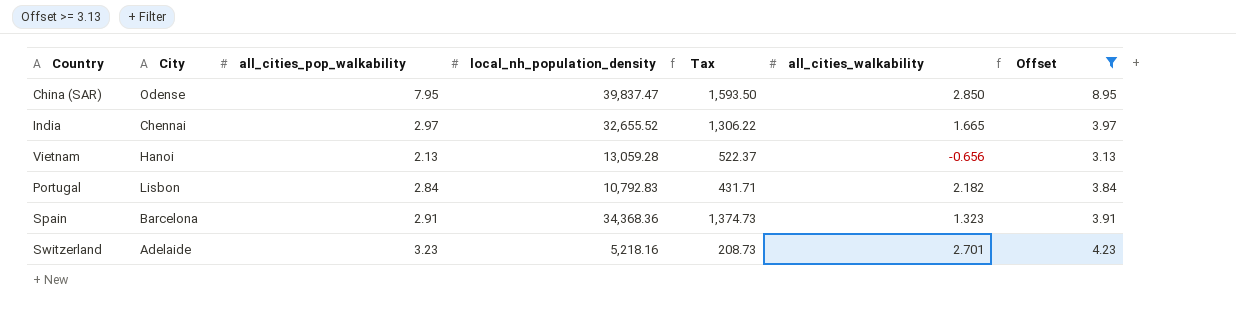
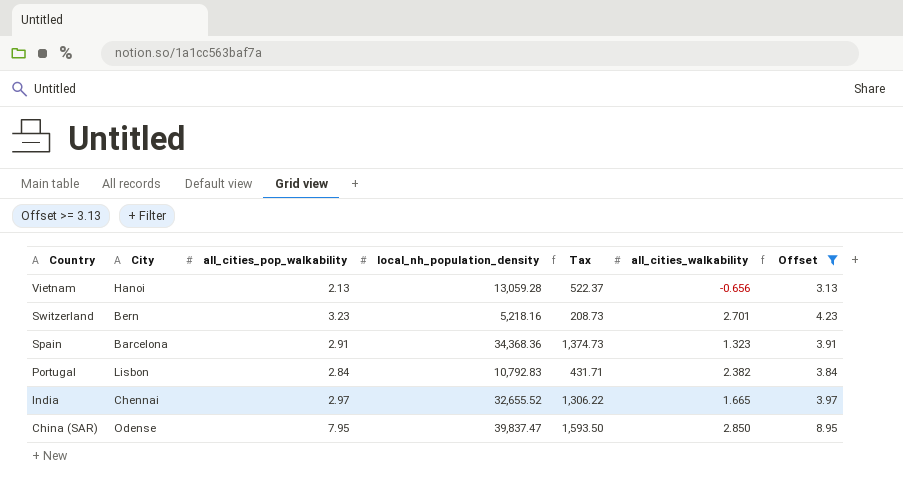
row order: none -> Country descending
Switzerland | City: Adelaide -> Bern
Portugal | all_cities_walkability: 2.182 -> 2.382

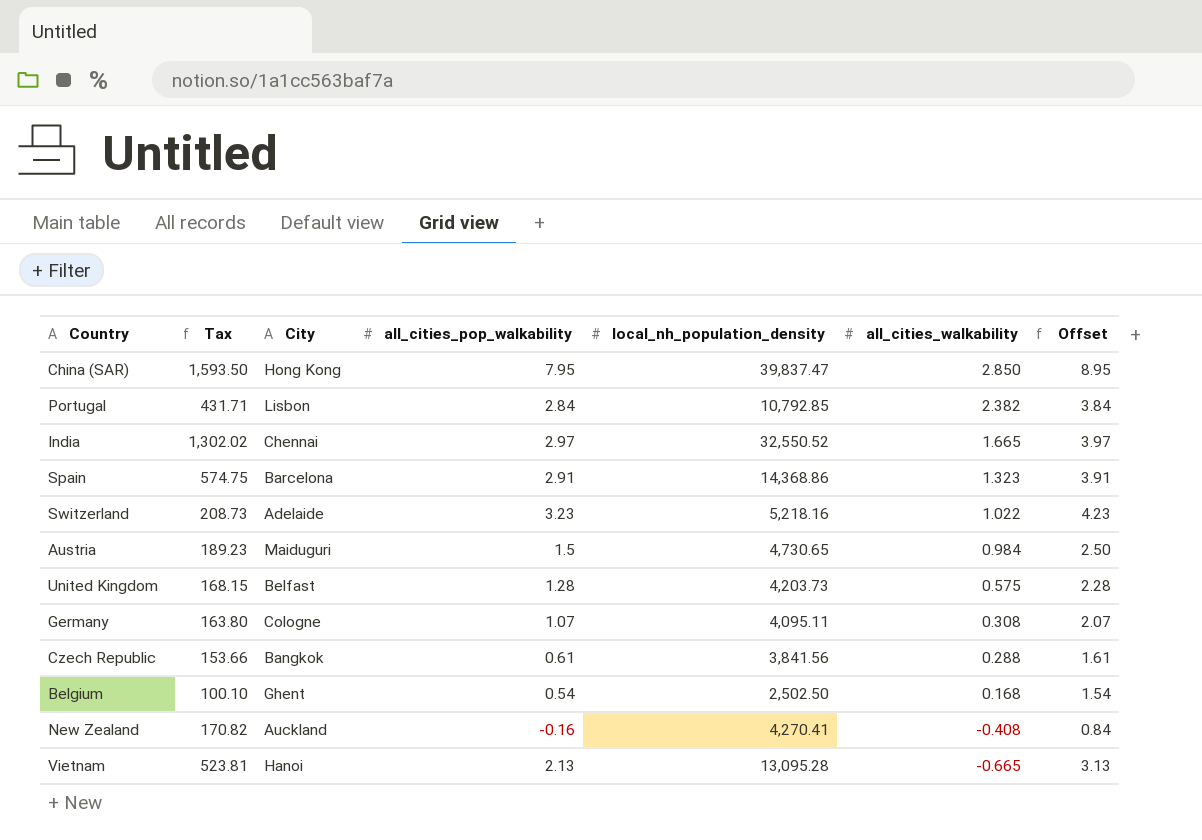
filter: Offset >= 3.13 -> none
row order: Country descending -> all_cities_walkability descending
column Tax | position: 5 -> 2
China (SAR) | City: Odense -> Hong Kong
Portugal | local_nh_population_density: 10,792.83 -> 10,792.85
India | Tax: 1,306.22 -> 1,302.02
India | local_nh_population_density: 32,655.52 -> 32,550.52
Spain | Tax: 1,374.73 -> 574.75
Spain | local_nh_population_density: 34,368.36 -> 14,368.86
Switzerland | City: Bern -> Adelaide
Switzerland | all_cities_walkability: 2.701 -> 1.022
Vietnam | Tax: 522.37 -> 523.81
Vietnam | local_nh_population_density: 13,059.28 -> 13,095.28
Vietnam | all_cities_walkability: -0.656 -> -0.665

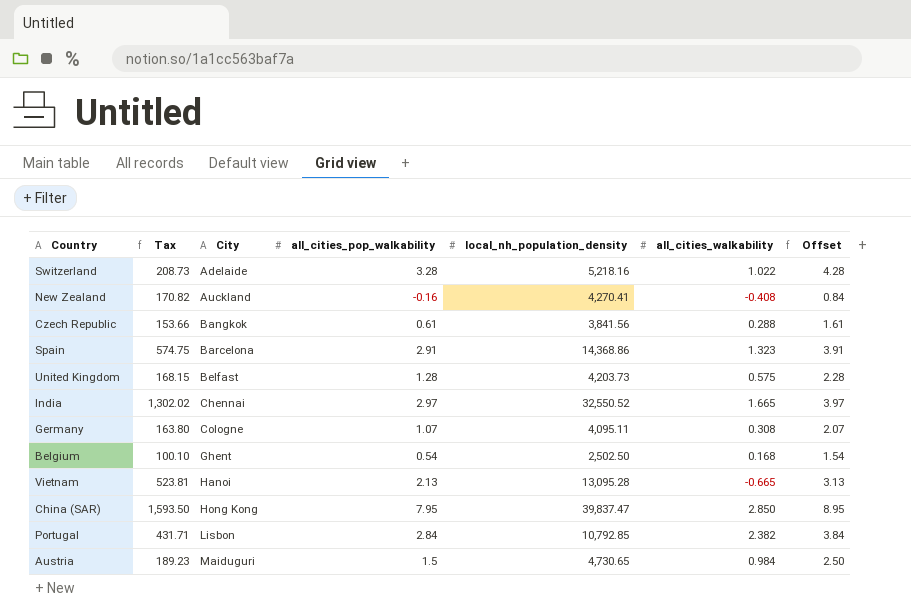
row order: all_cities_walkability descending -> City ascending
Switzerland | all_cities_pop_walkability: 3.23 -> 3.28
Switzerland | Offset: 4.23 -> 4.28

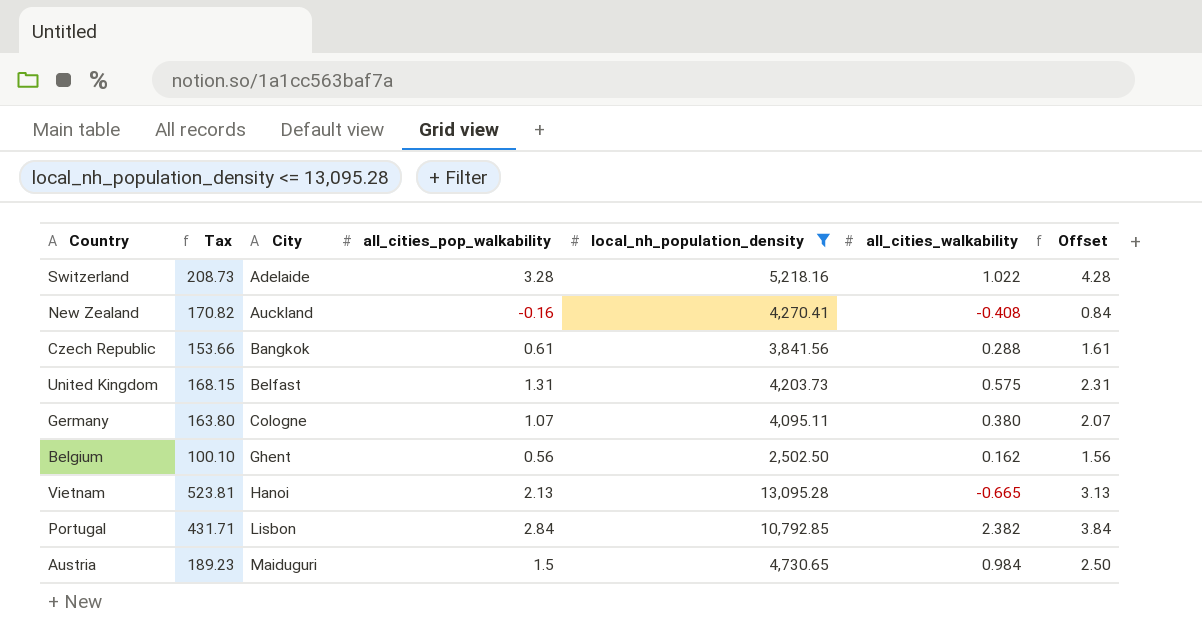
filter: none -> local_nh_population_density <= 13,095.28
United Kingdom | all_cities_pop_walkability: 1.28 -> 1.31
United Kingdom | Offset: 2.28 -> 2.31
Germany | all_cities_walkability: 0.308 -> 0.380
Belgium | all_cities_pop_walkability: 0.54 -> 0.56
Belgium | all_cities_walkability: 0.168 -> 0.162
Belgium | Offset: 1.54 -> 1.56

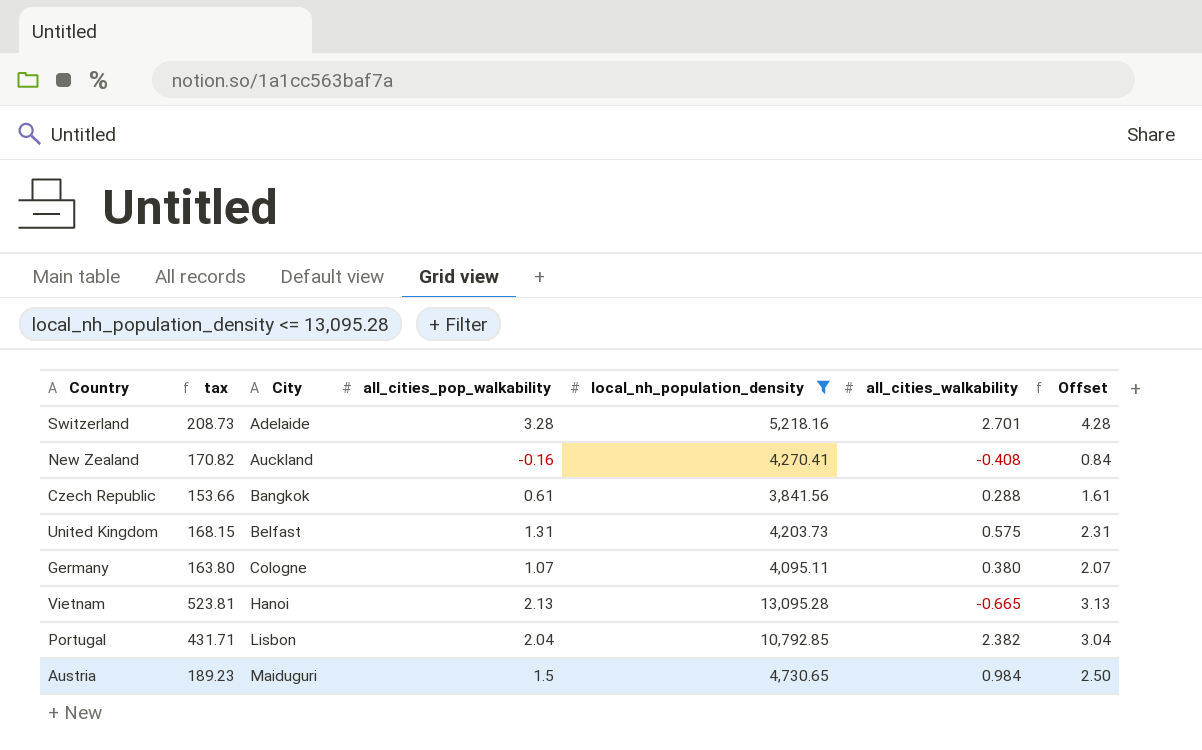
column name: Tax -> tax
row Belgium: 100.10 | Ghent | 0.56 | 2,502.50 | 0.162 | 1.56 -> none
Switzerland | all_cities_walkability: 1.022 -> 2.701
Portugal | all_cities_pop_walkability: 2.84 -> 2.04
Portugal | Offset: 3.84 -> 3.04

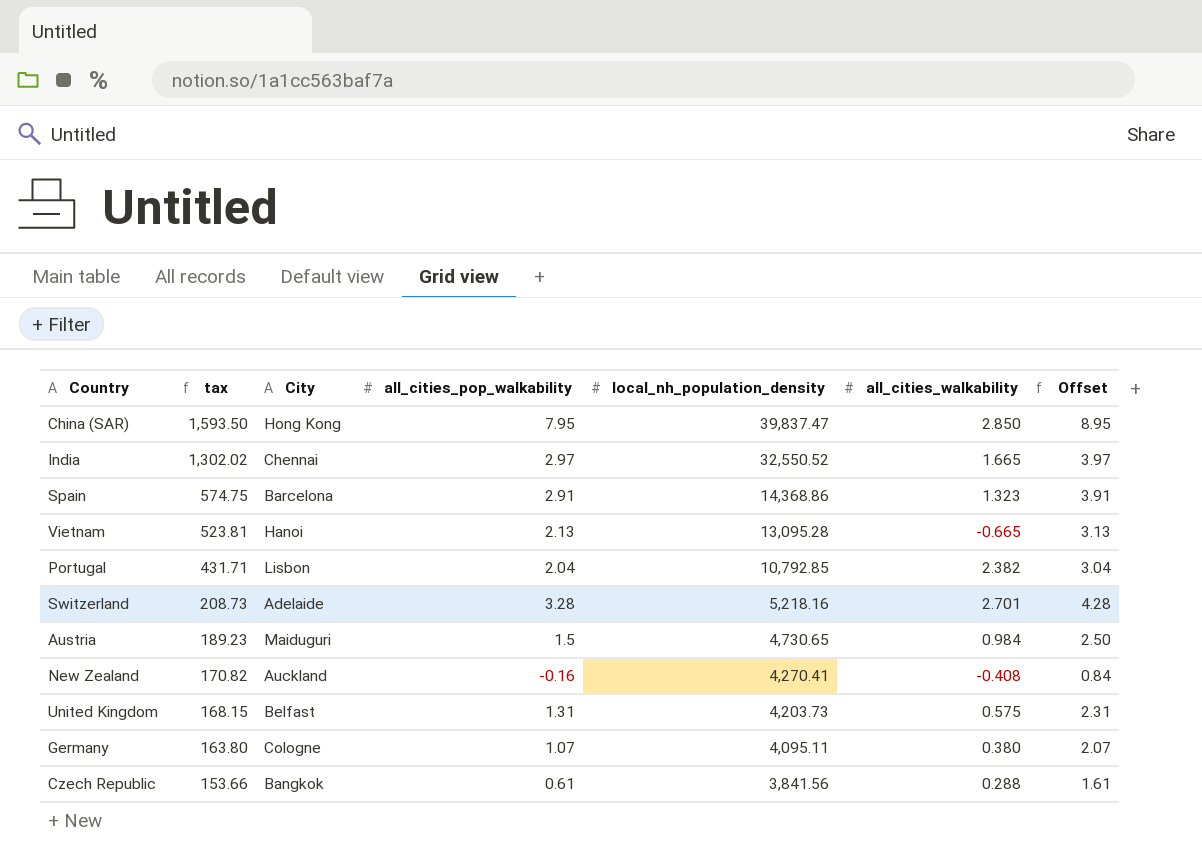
filter: local_nh_population_density <= 13,095.28 -> none
row order: City ascending -> tax descending

